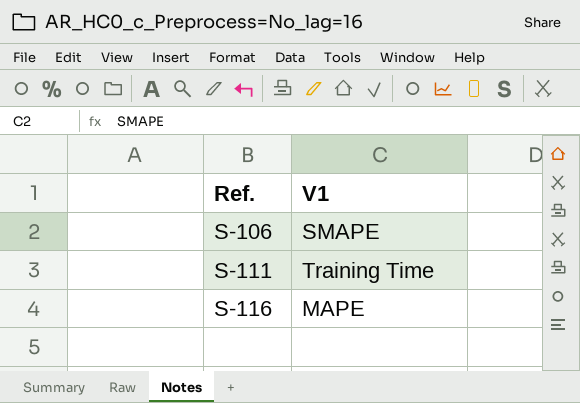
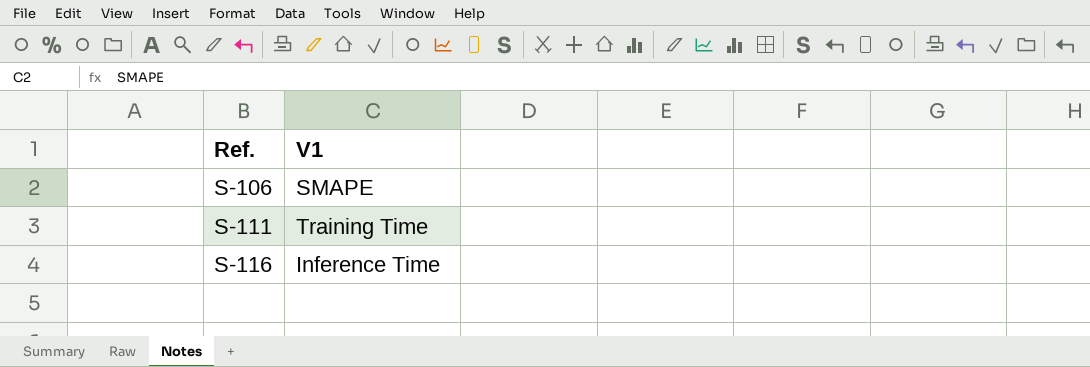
S-116 | V1: MAPE -> Inference Time

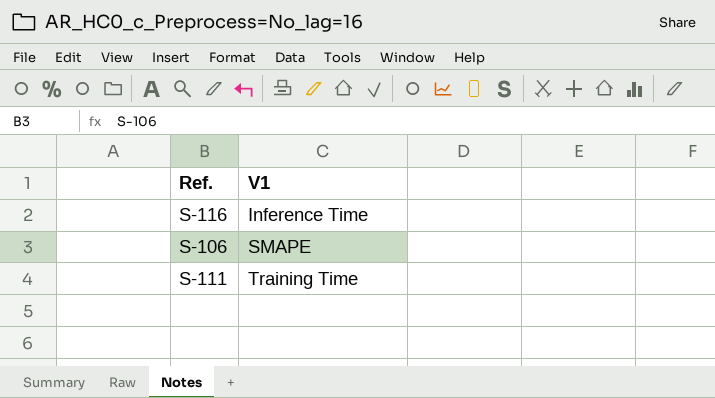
row order: Ref. ascending -> V1 ascending

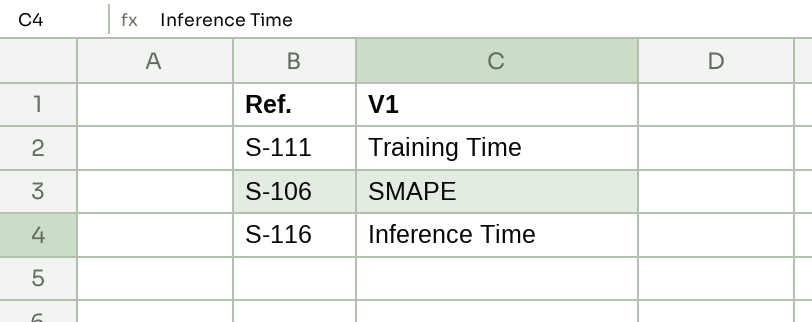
row order: V1 ascending -> V1 descending

